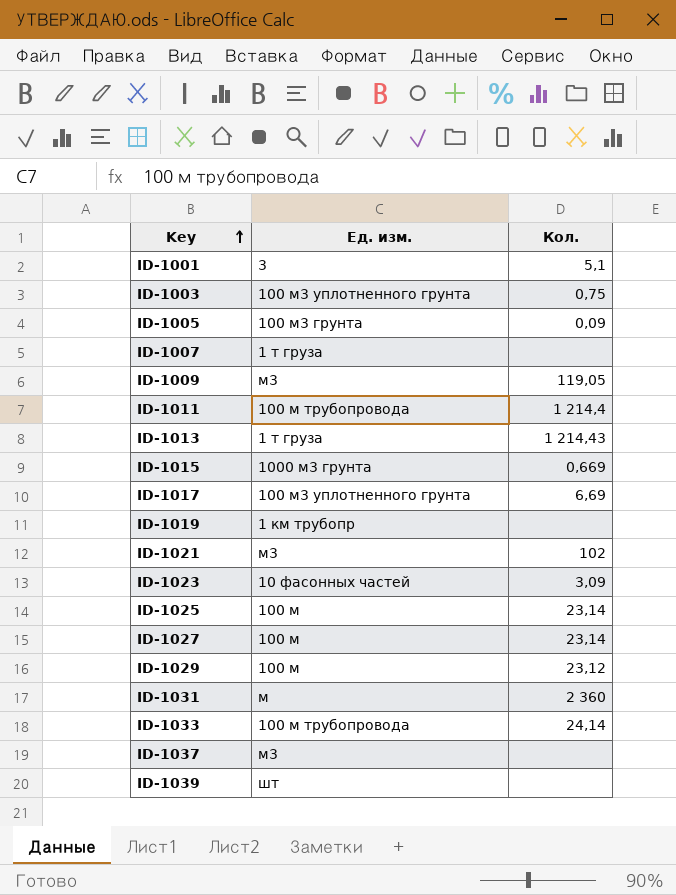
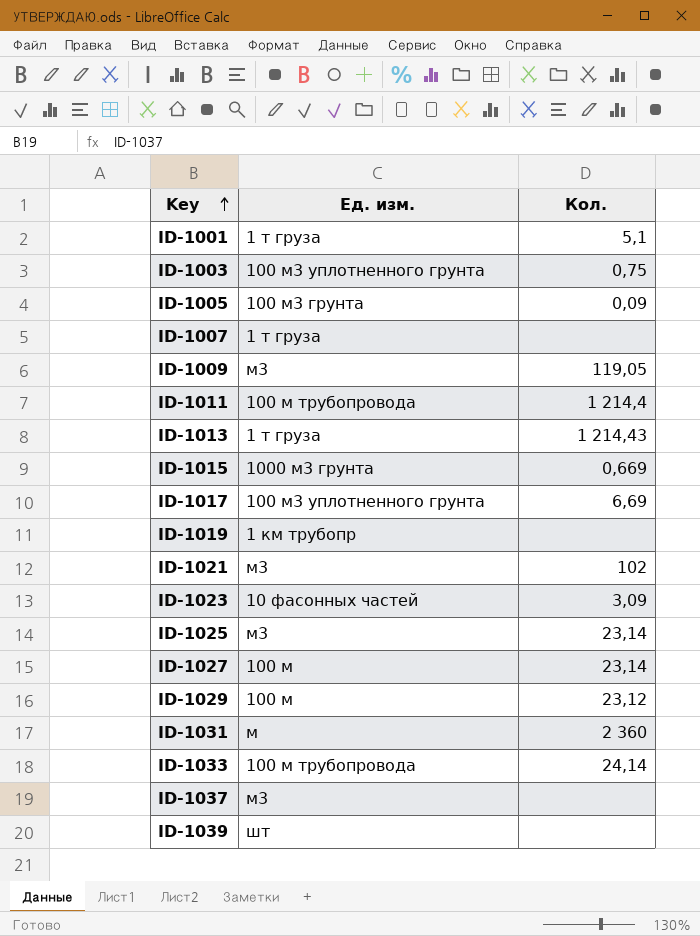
ID-1001 | Ед. изм.: 3 -> 1 т груза
ID-1025 | Ед. изм.: 100 м -> м3

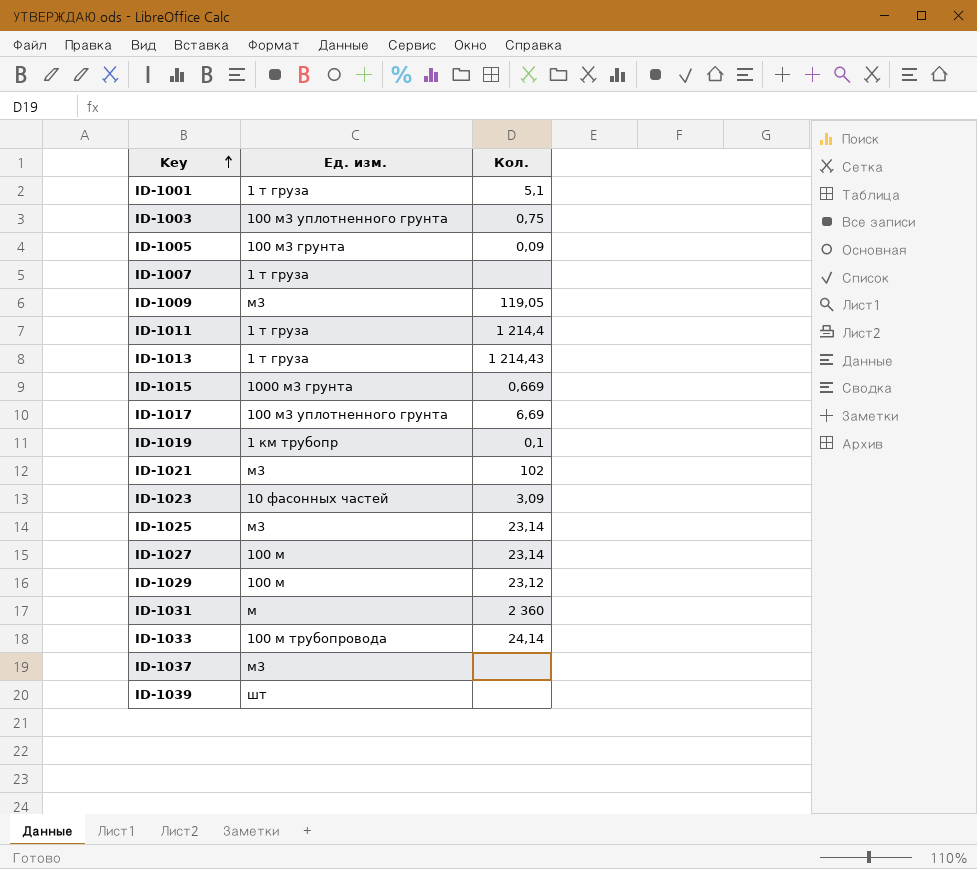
ID-1011 | Ед. изм.: 100 м трубопровода -> 1 т груза
ID-1019 | Кол.: none -> 0,1

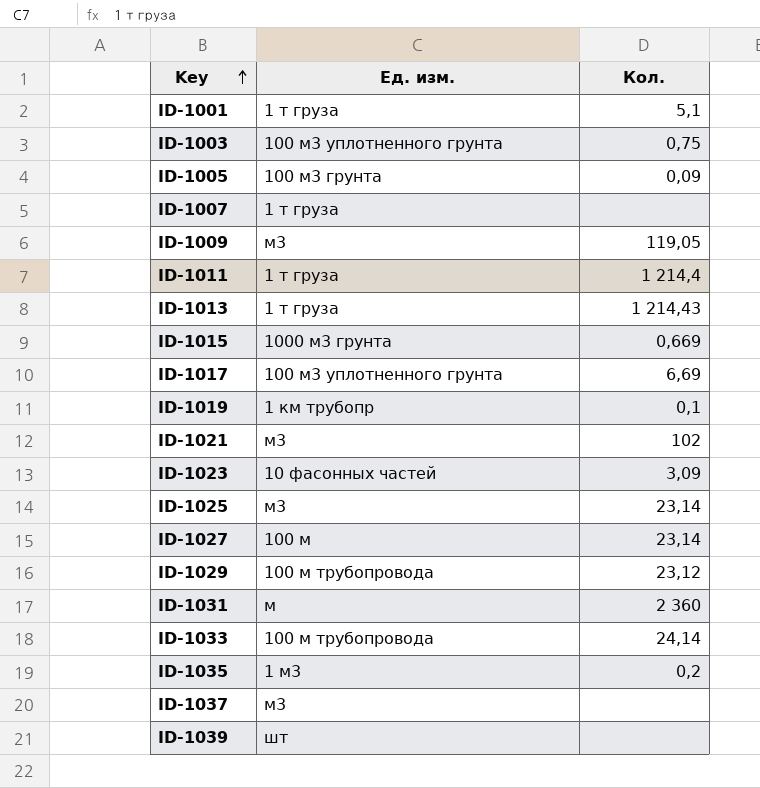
ID-1029 | Ед. изм.: 100 м -> 100 м трубопровода
row ID-1035: none -> 1 м3 | 0,2

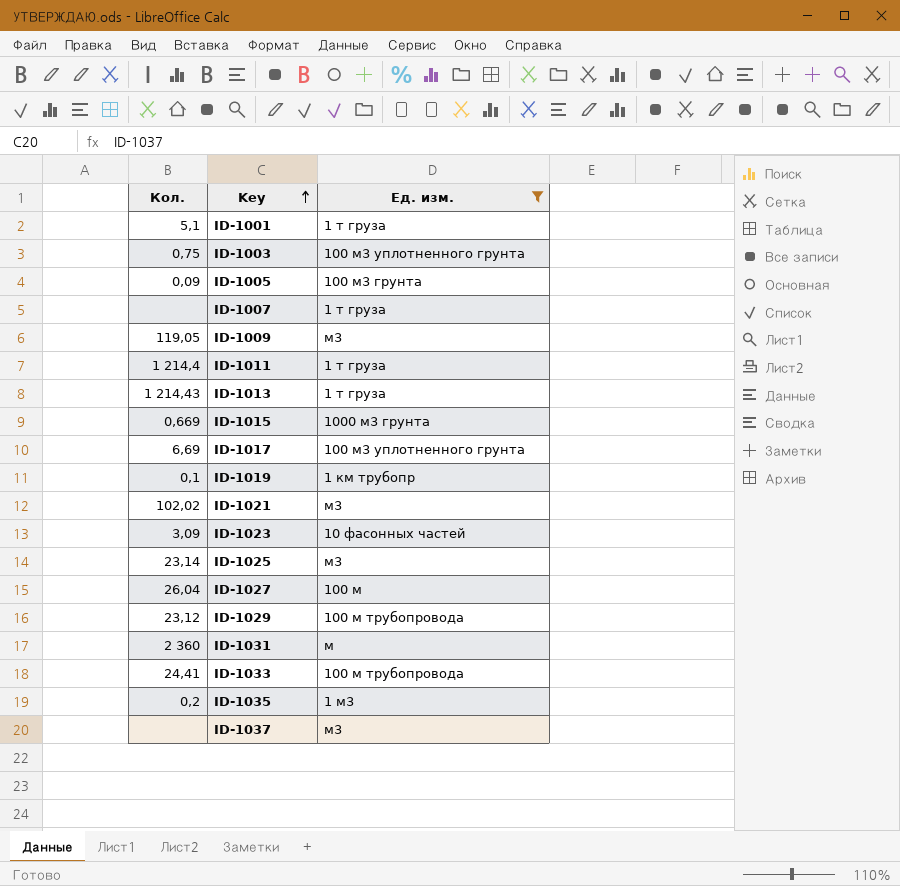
filter: none -> Ед. изм. != шт
column Кол. | position: 3 -> 1
ID-1021 | Кол.: 102 -> 102,02
ID-1027 | Кол.: 23,14 -> 26,04
ID-1033 | Кол.: 24,14 -> 24,41

